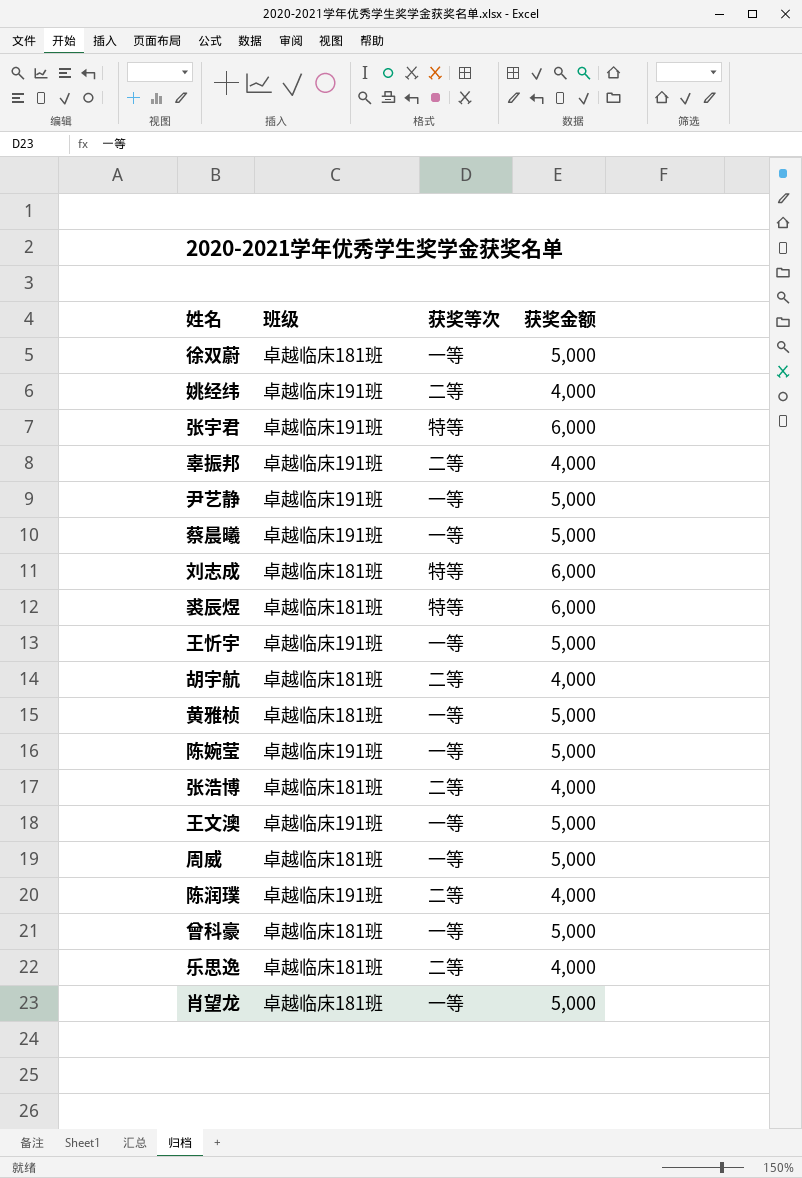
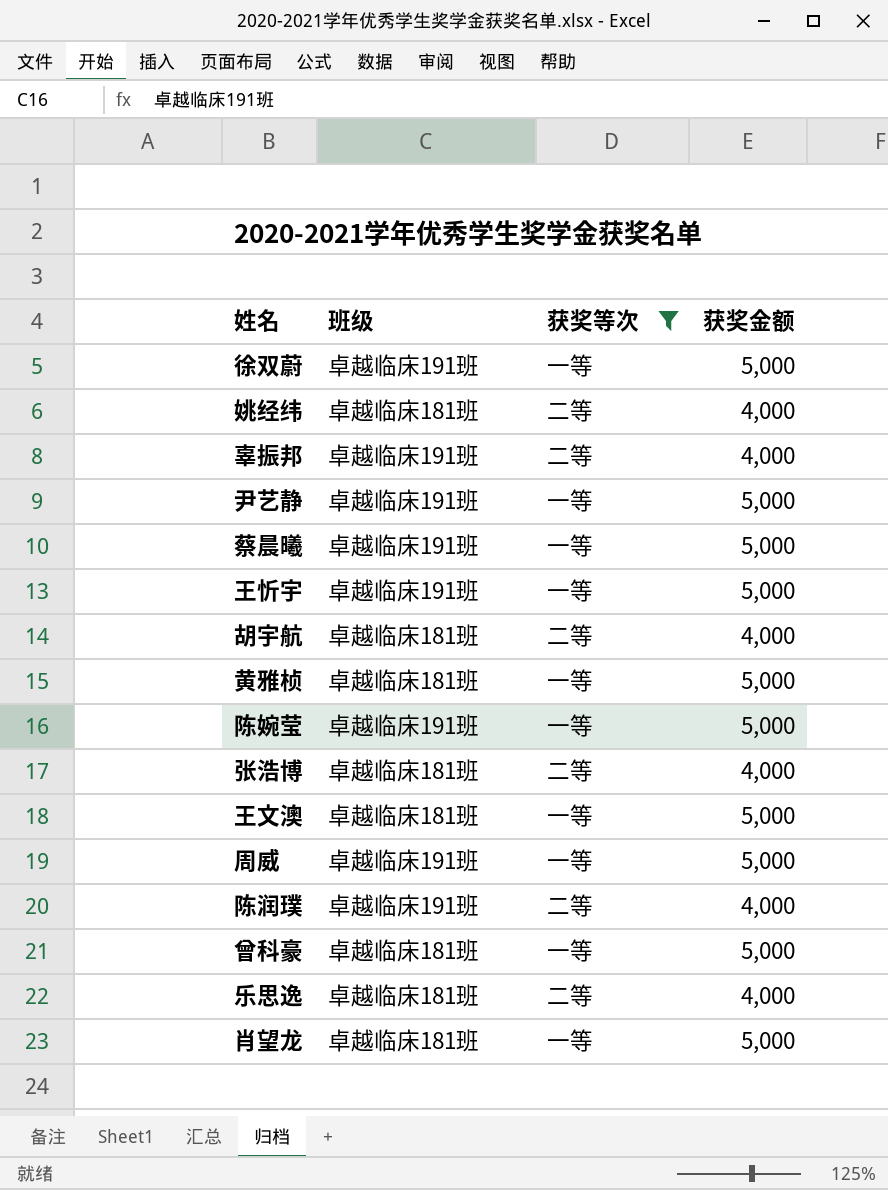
filter: none -> 获奖等次 != 特等
徐双蔚 | 班级: 卓越临床181班 -> 卓越临床191班
姚经纬 | 班级: 卓越临床191班 -> 卓越临床181班
王文澳 | 班级: 卓越临床191班 -> 卓越临床181班
周威 | 班级: 卓越临床181班 -> 卓越临床191班

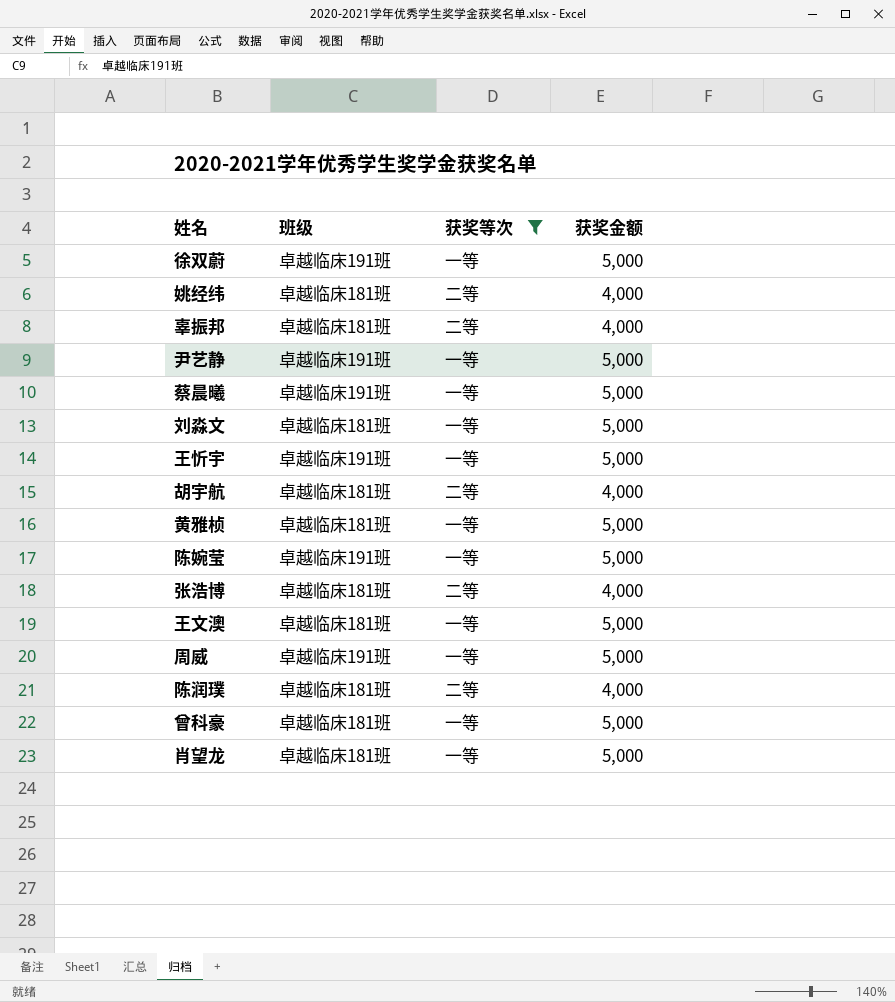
row 乐思逸: 卓越临床181班 | 二等 | 4,000 -> none
辜振邦 | 班级: 卓越临床191班 -> 卓越临床181班
row 刘淼文: none -> 卓越临床181班 | 一等 | 5,000
陈润璞 | 班级: 卓越临床191班 -> 卓越临床181班

